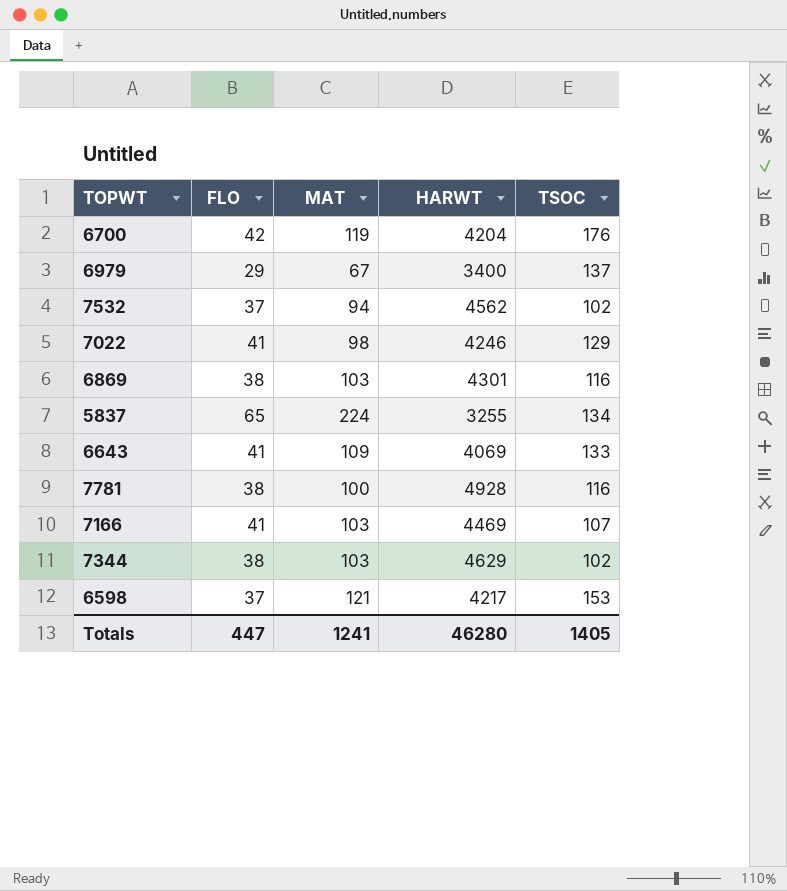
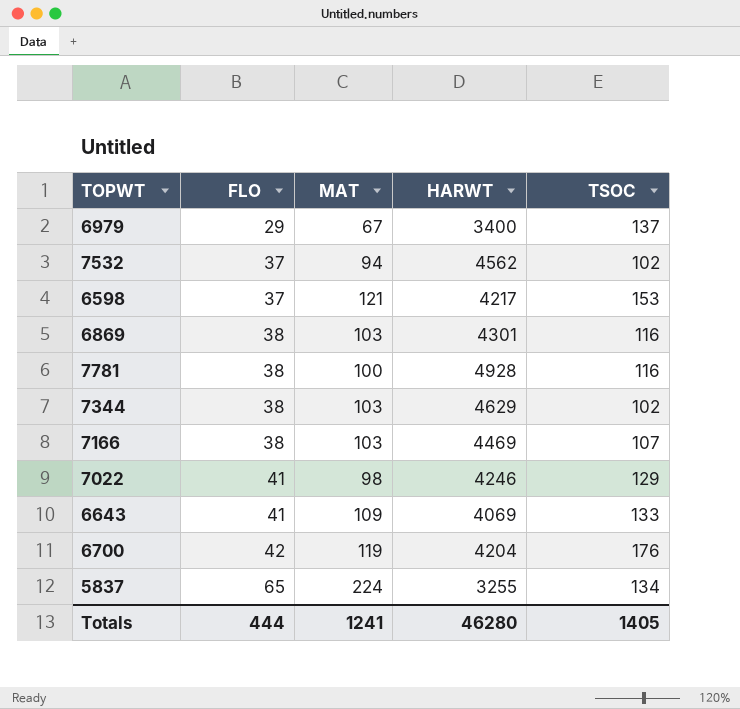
row order: none -> FLO ascending
7166 | FLO: 41 -> 38
Totals | FLO: 447 -> 444

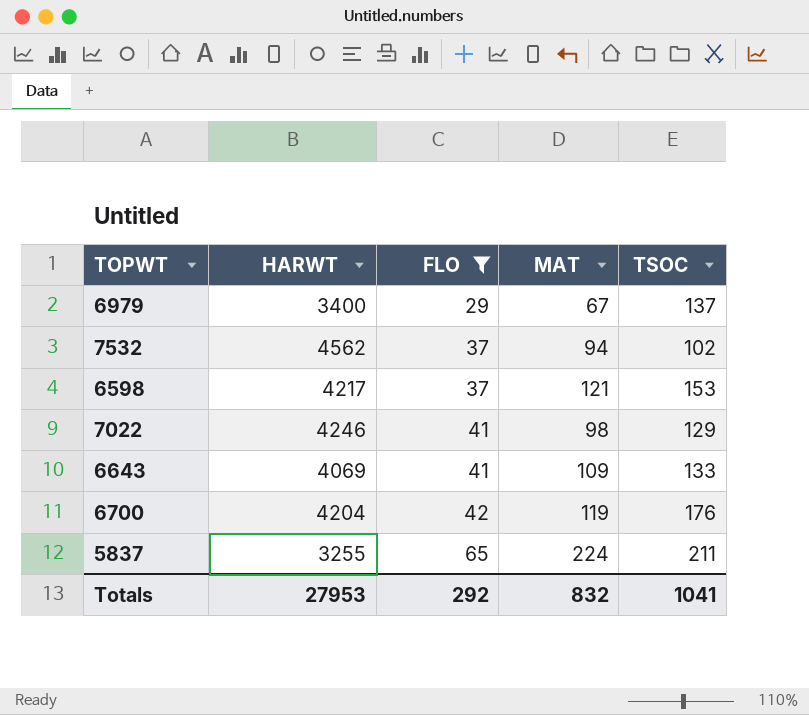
filter: none -> FLO != 38
column HARWT | position: 4 -> 2
5837 | TSOC: 134 -> 211
Totals | HARWT: 46280 -> 27953
Totals | FLO: 444 -> 292
Totals | MAT: 1241 -> 832
Totals | TSOC: 1405 -> 1041

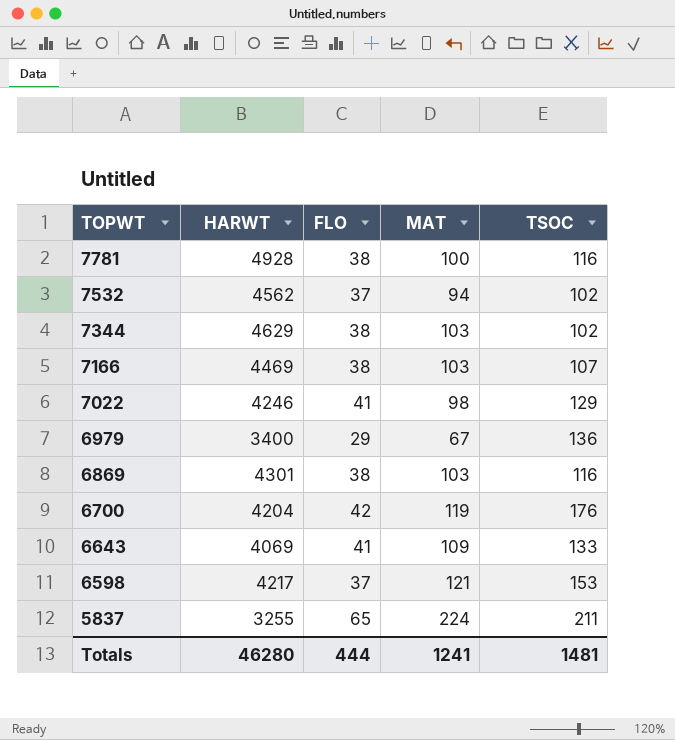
filter: FLO != 38 -> none
row order: FLO ascending -> TOPWT descending
6979 | TSOC: 137 -> 136
Totals | HARWT: 27953 -> 46280
Totals | FLO: 292 -> 444
Totals | MAT: 832 -> 1241
Totals | TSOC: 1041 -> 1481

